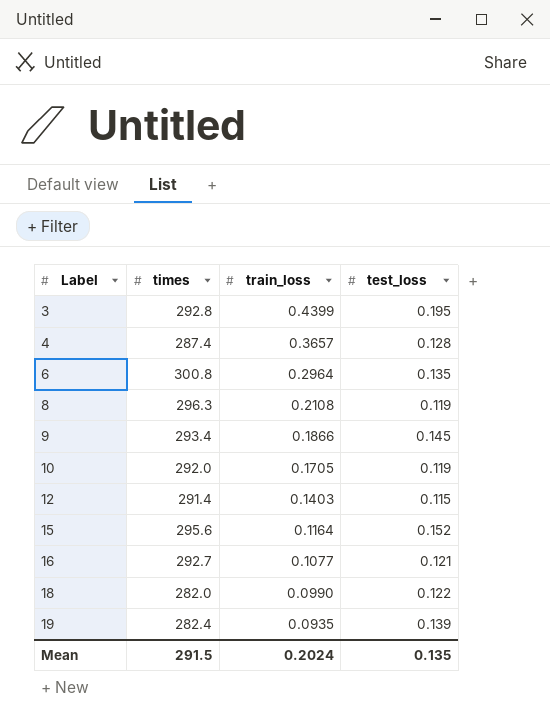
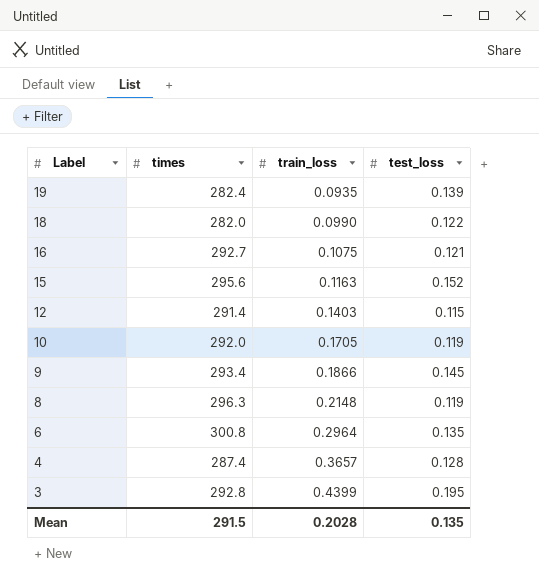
row order: Label ascending -> Label descending
16 | train_loss: 0.1077 -> 0.1075
15 | train_loss: 0.1164 -> 0.1163
8 | train_loss: 0.2108 -> 0.2148
Mean | train_loss: 0.2024 -> 0.2028

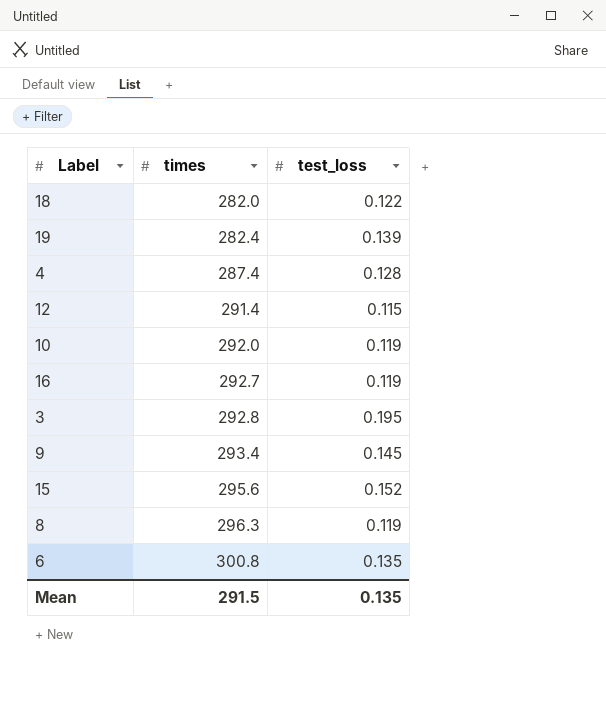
row order: Label descending -> times ascending
column train_loss | position: 3 -> none
16 | test_loss: 0.121 -> 0.119

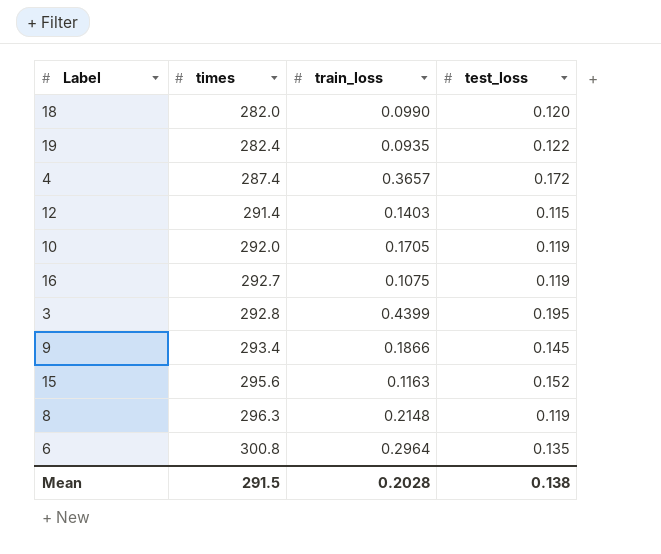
column train_loss | position: none -> 3
18 | test_loss: 0.122 -> 0.120
19 | test_loss: 0.139 -> 0.122
4 | test_loss: 0.128 -> 0.172
Mean | test_loss: 0.135 -> 0.138

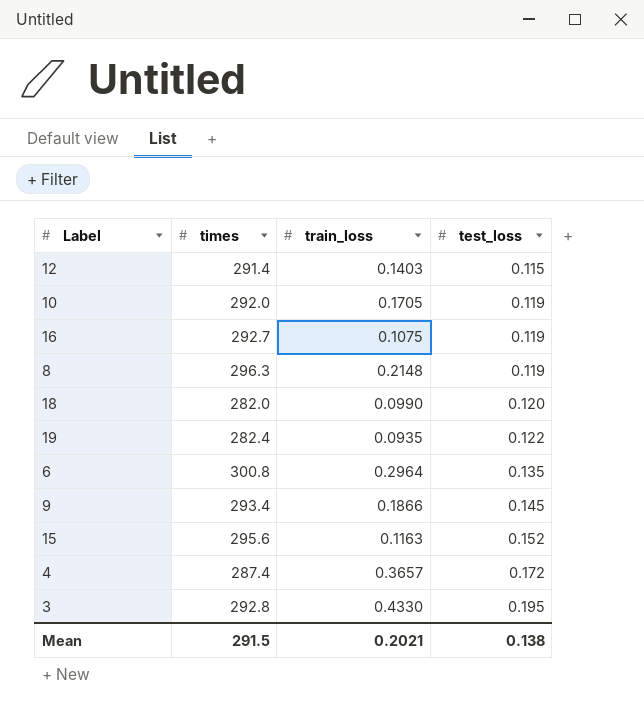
row order: times ascending -> test_loss ascending
3 | train_loss: 0.4399 -> 0.4330
Mean | train_loss: 0.2028 -> 0.2021

